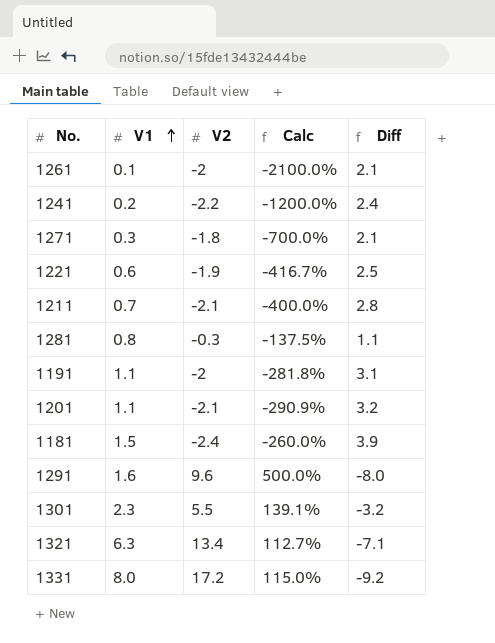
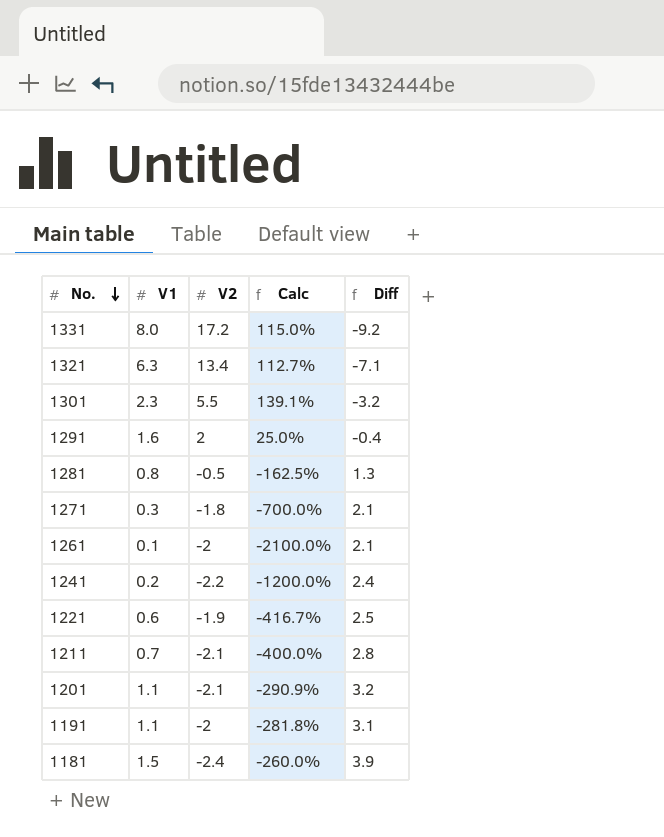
row order: V1 ascending -> No. descending
1291 | V2: 9.6 -> 2
1291 | Calc: 500.0% -> 25.0%
1291 | Diff: -8.0 -> -0.4
1281 | V2: -0.3 -> -0.5
1281 | Calc: -137.5% -> -162.5%
1281 | Diff: 1.1 -> 1.3

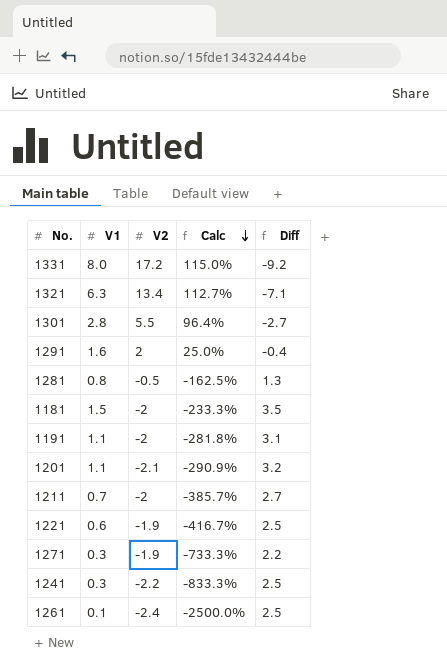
row order: No. descending -> Calc descending
1301 | V1: 2.3 -> 2.8
1301 | Calc: 139.1% -> 96.4%
1301 | Diff: -3.2 -> -2.7
1181 | V2: -2.4 -> -2
1181 | Calc: -260.0% -> -233.3%
1181 | Diff: 3.9 -> 3.5
1211 | V2: -2.1 -> -2
1211 | Calc: -400.0% -> -385.7%
1211 | Diff: 2.8 -> 2.7
1271 | V2: -1.8 -> -1.9
1271 | Calc: -700.0% -> -733.3%
1271 | Diff: 2.1 -> 2.2
1241 | V1: 0.2 -> 0.3
1241 | Calc: -1200.0% -> -833.3%
1241 | Diff: 2.4 -> 2.5
1261 | V2: -2 -> -2.4
1261 | Calc: -2100.0% -> -2500.0%
1261 | Diff: 2.1 -> 2.5

